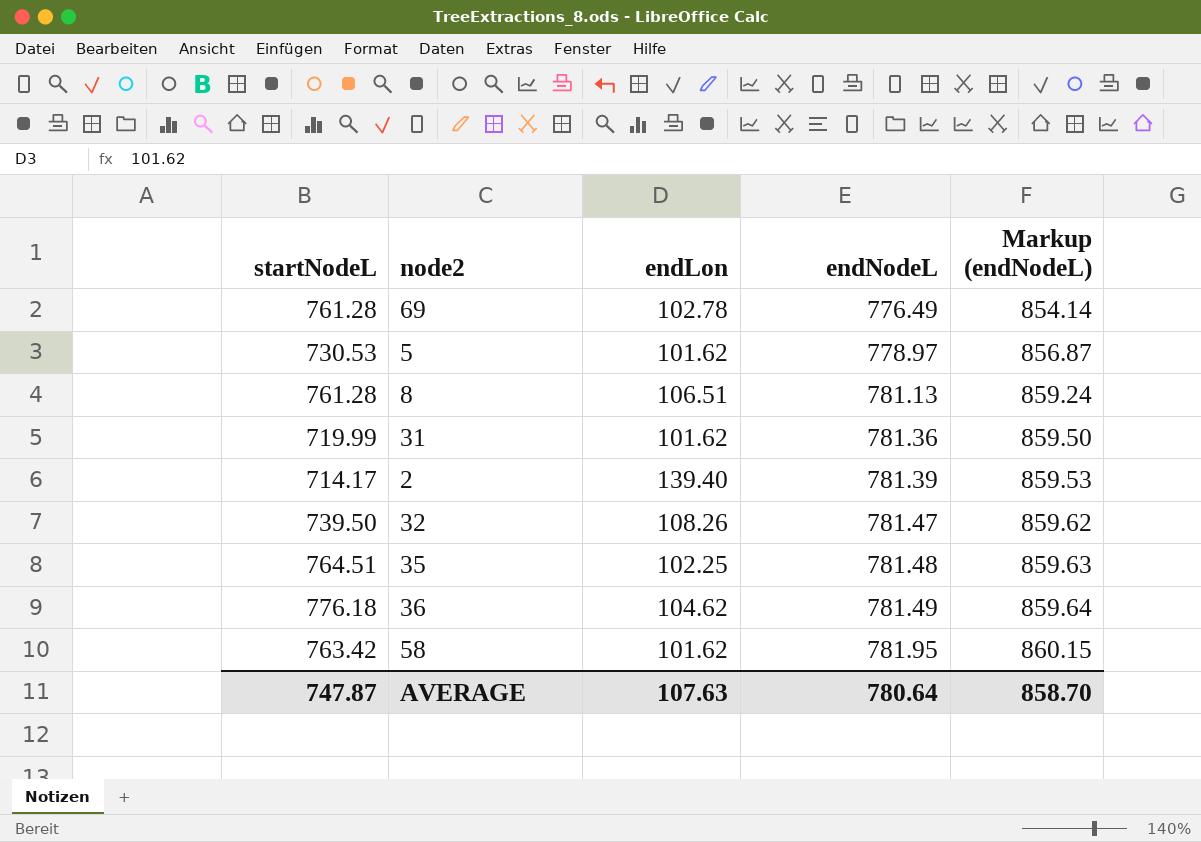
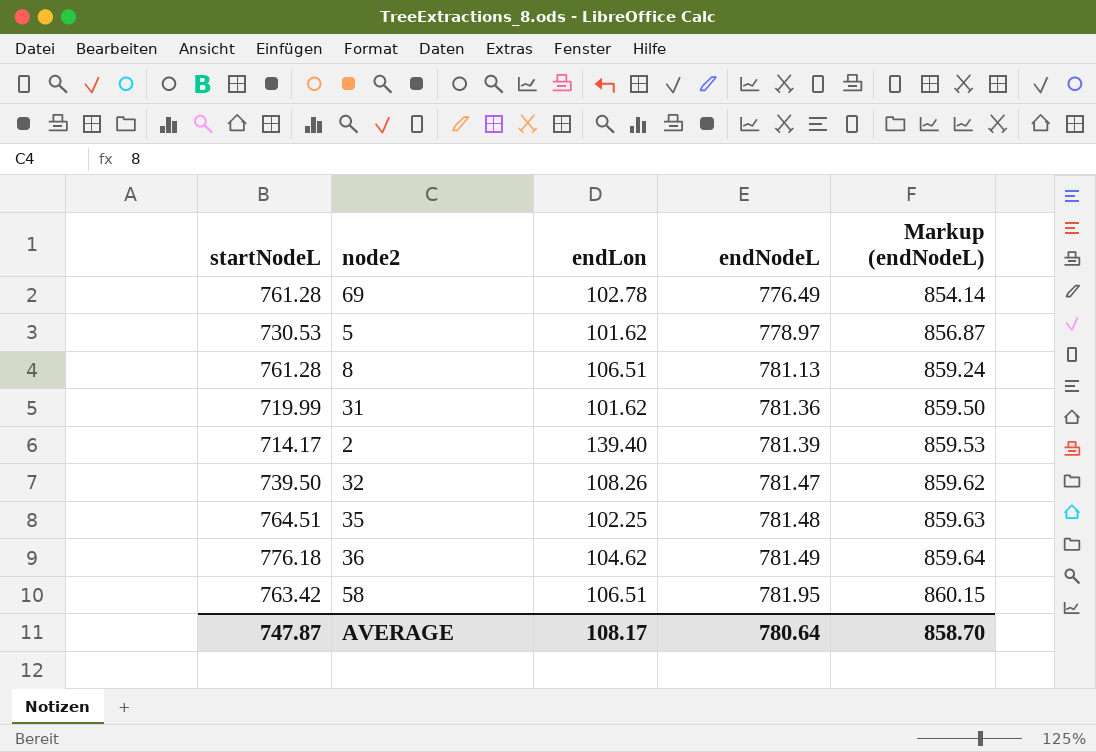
58 | endLon: 101.62 -> 106.51
AVERAGE | endLon: 107.63 -> 108.17

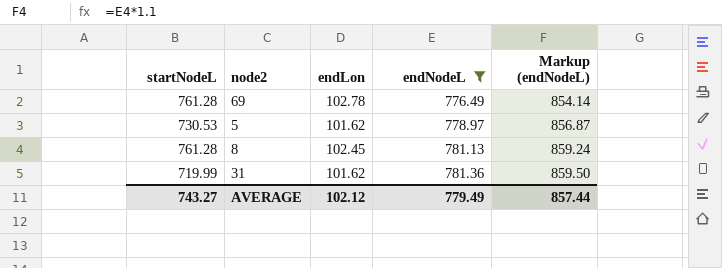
filter: none -> endNodeL <= 781.36
8 | endLon: 106.51 -> 102.45
AVERAGE | startNodeL: 747.87 -> 743.27
AVERAGE | endLon: 108.17 -> 102.12
AVERAGE | endNodeL: 780.64 -> 779.49
AVERAGE | Markup (endNodeL): 858.70 -> 857.44

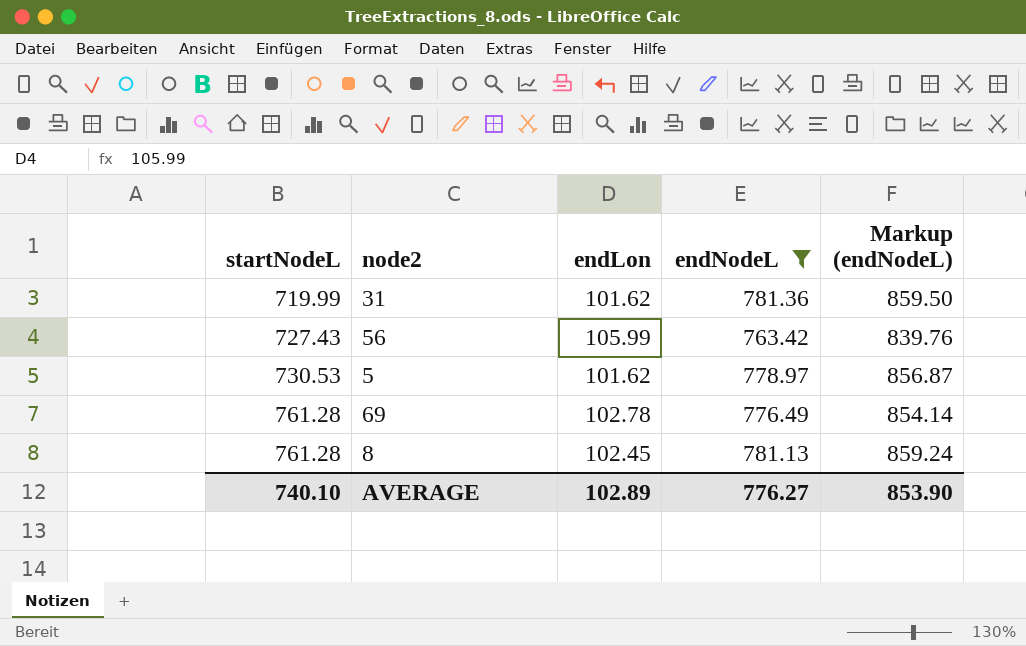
row order: endNodeL ascending -> startNodeL ascending
row 56: none -> 727.43 | 105.99 | 763.42 | 839.76
AVERAGE | startNodeL: 743.27 -> 740.10
AVERAGE | endLon: 102.12 -> 102.89
AVERAGE | endNodeL: 779.49 -> 776.27
AVERAGE | Markup (endNodeL): 857.44 -> 853.90

